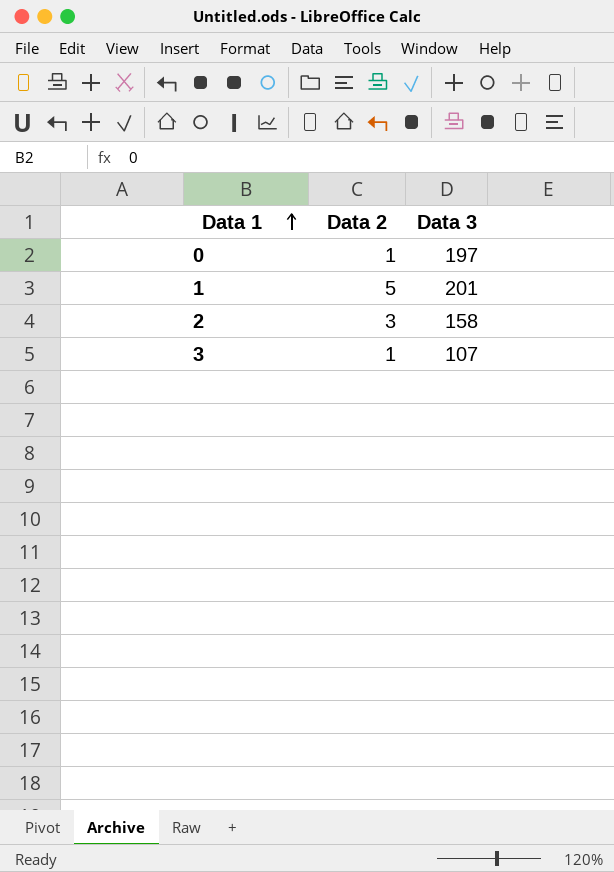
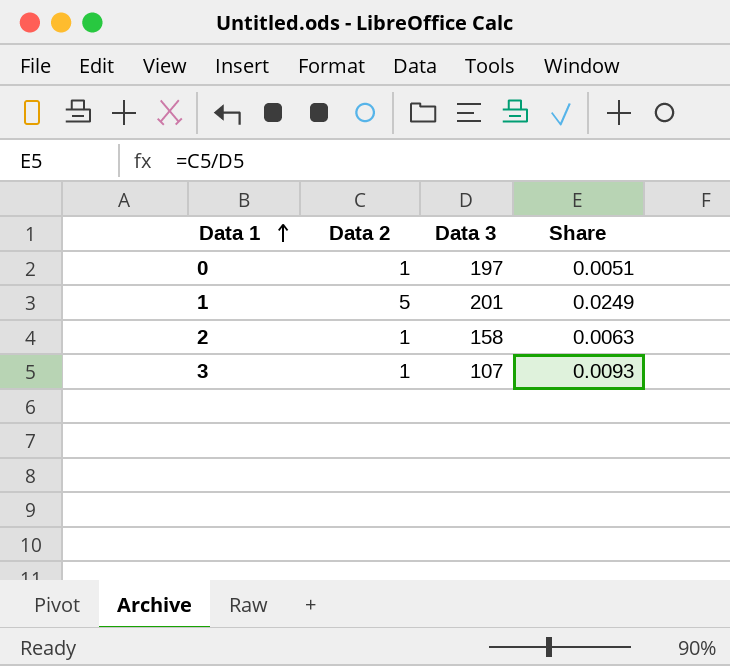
column Share | formula: none -> [Data 2] / [Data 3]
2 | Data 2: 3 -> 1

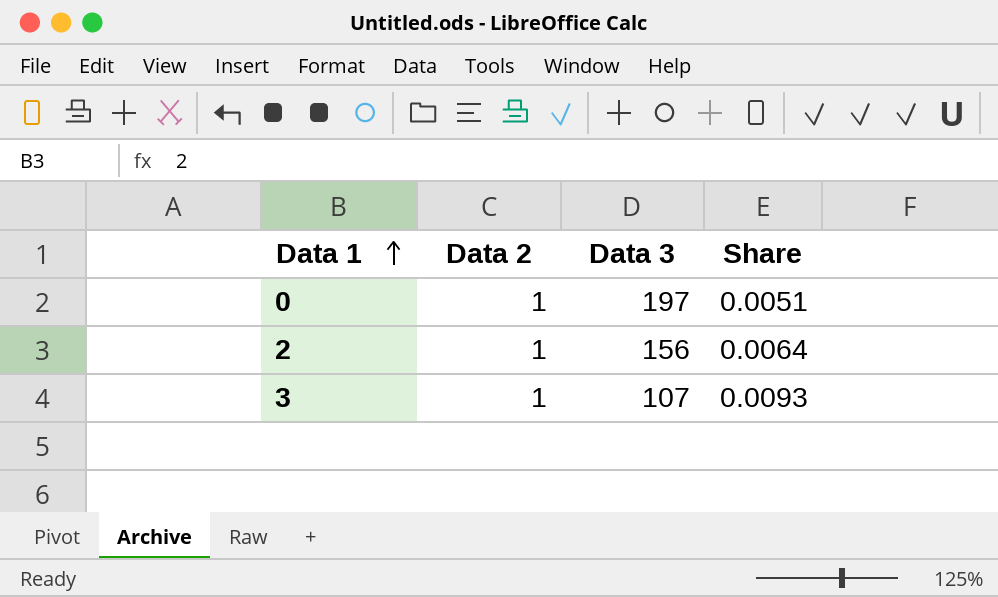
row 1: 5 | 201 | 0.0249 -> none
2 | Data 3: 158 -> 156
2 | Share: 0.0063 -> 0.0064

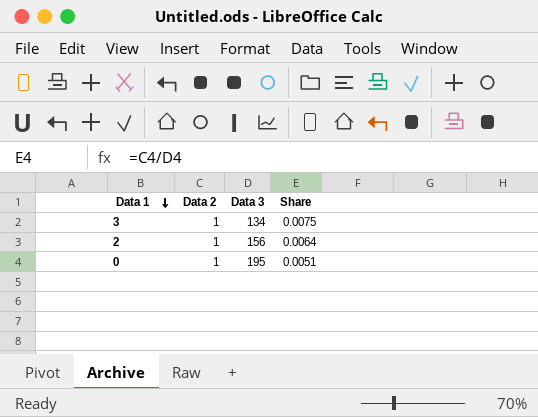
row order: Data 1 ascending -> Data 1 descending
3 | Data 3: 107 -> 134
3 | Share: 0.0093 -> 0.0075
0 | Data 3: 197 -> 195

